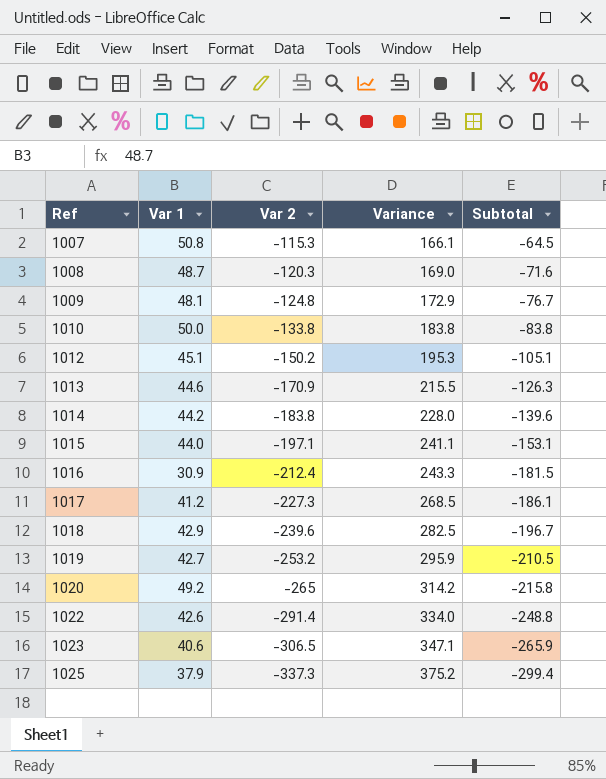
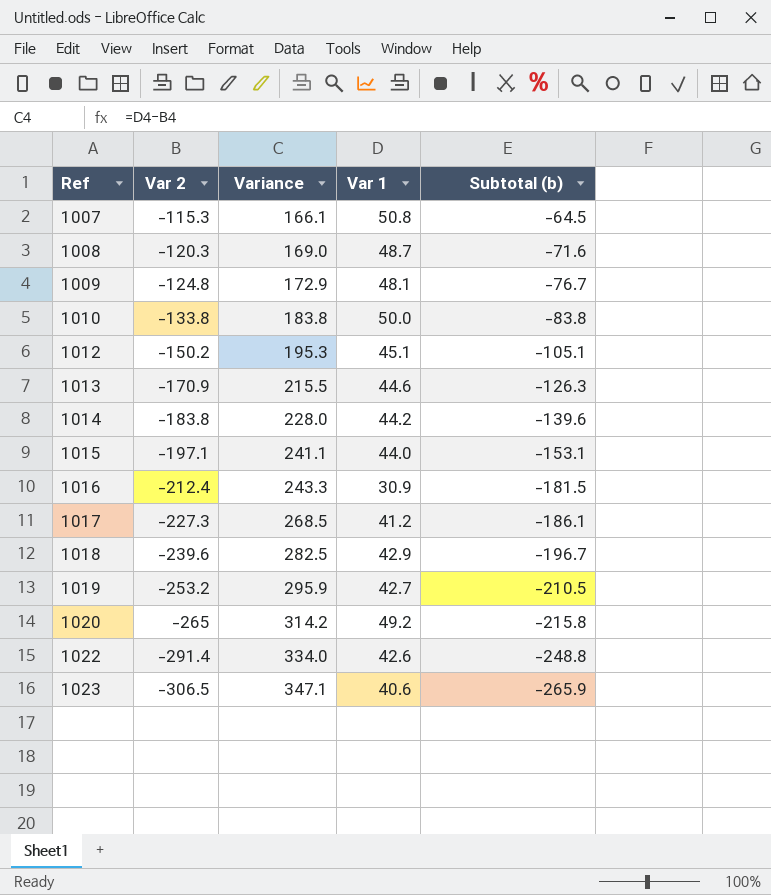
column Var 1 | position: 2 -> 4
column name: Subtotal -> Subtotal (b)
row 1025: 37.9 | -337.3 | 375.2 | -299.4 -> none

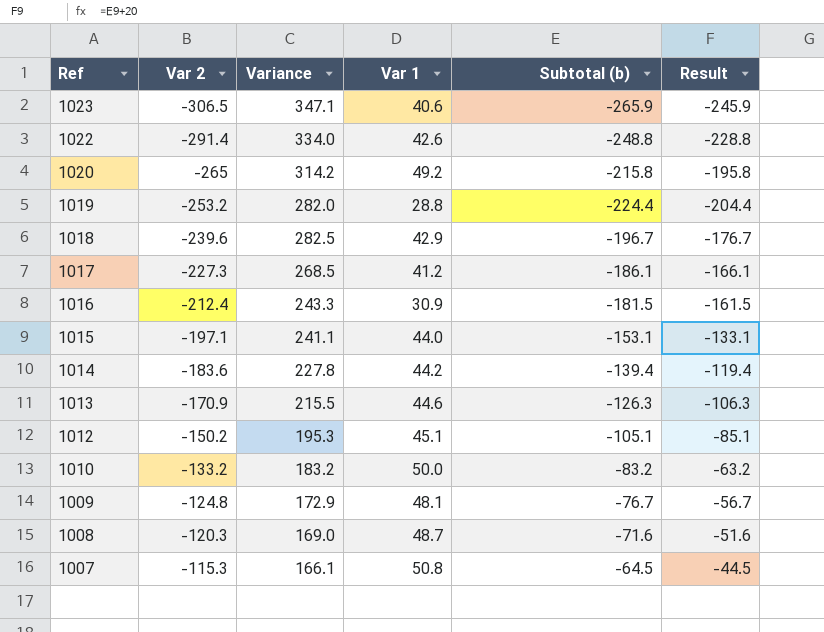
row order: Ref ascending -> Ref descending
column Result | formula: none -> [Subtotal (b)] + 20
1019 | Variance: 295.9 -> 282.0
1019 | Var 1: 42.7 -> 28.8
1019 | Subtotal (b): -210.5 -> -224.4
1014 | Var 2: -183.8 -> -183.6
1014 | Variance: 228.0 -> 227.8
1014 | Subtotal (b): -139.6 -> -139.4
1010 | Var 2: -133.8 -> -133.2
1010 | Variance: 183.8 -> 183.2
1010 | Subtotal (b): -83.8 -> -83.2

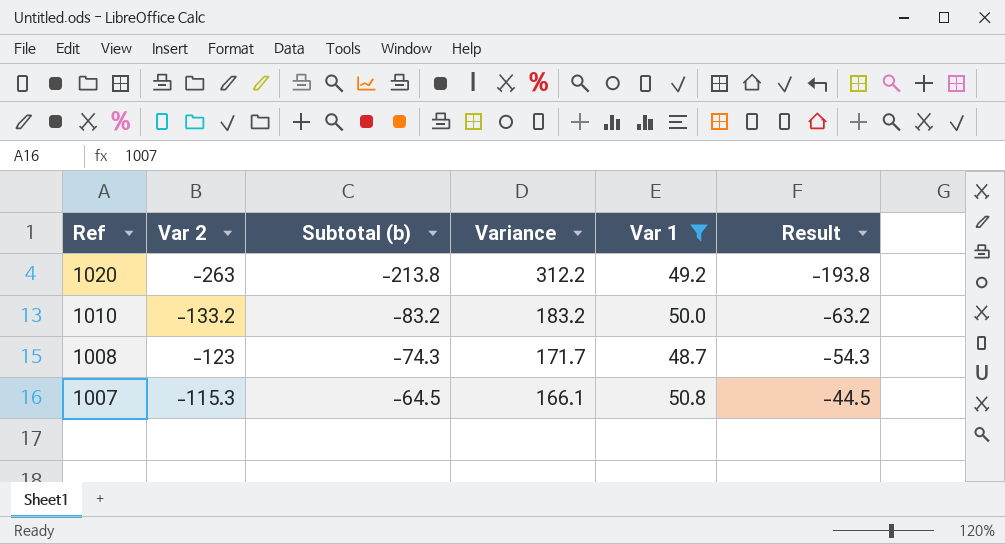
filter: none -> Var 1 >= 48.7
column Subtotal (b) | position: 5 -> 3
1020 | Var 2: -265 -> -263
1020 | Subtotal (b): -215.8 -> -213.8
1020 | Variance: 314.2 -> 312.2
1020 | Result: -195.8 -> -193.8
1008 | Var 2: -120.3 -> -123
1008 | Subtotal (b): -71.6 -> -74.3
1008 | Variance: 169.0 -> 171.7
1008 | Result: -51.6 -> -54.3

